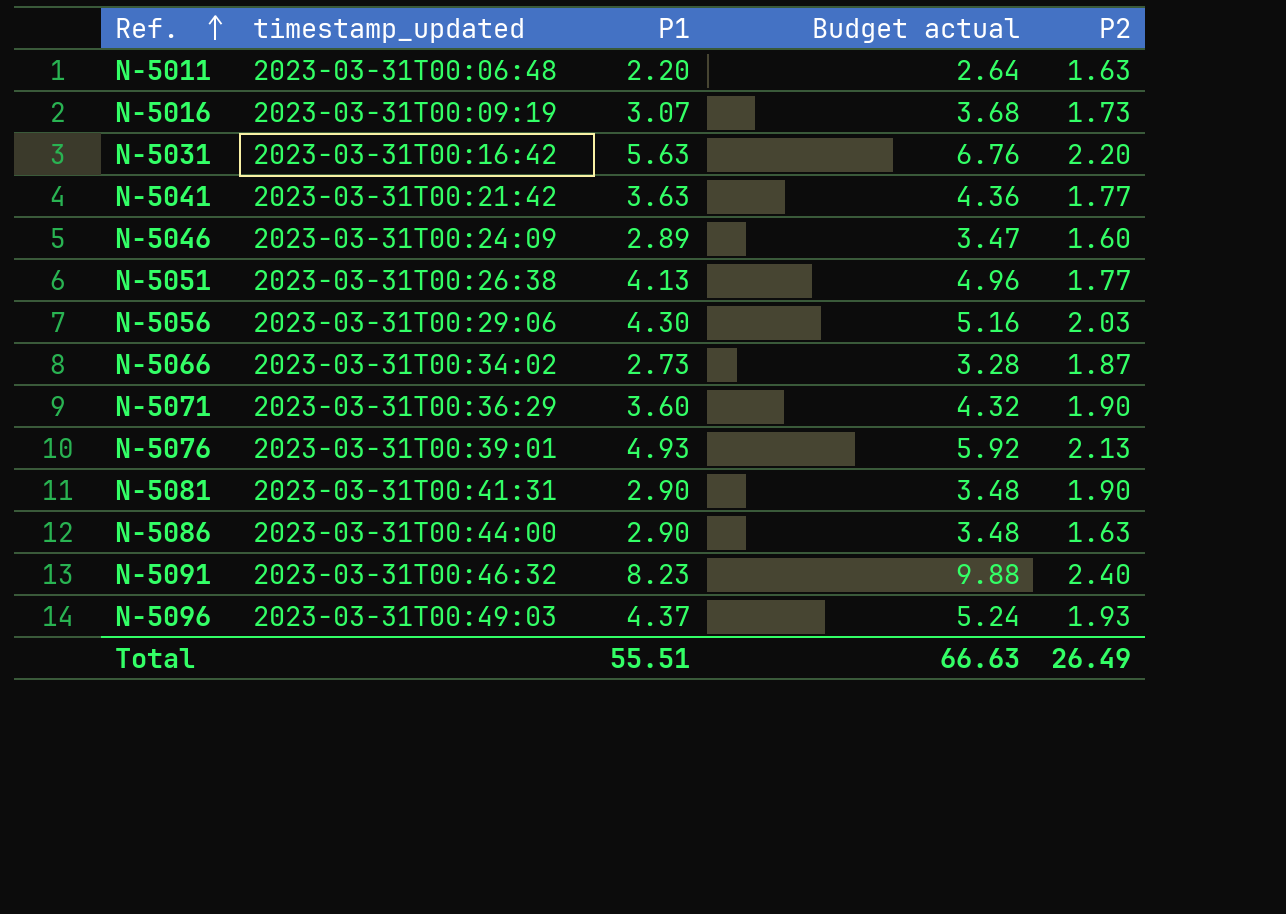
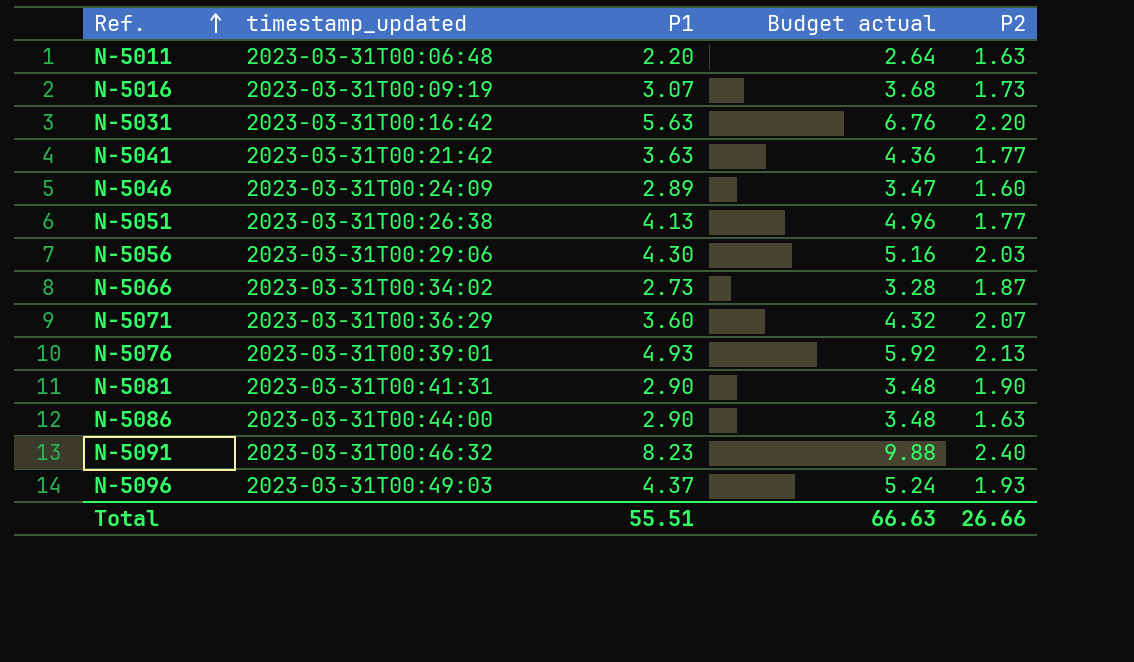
N-5071 | P2: 1.90 -> 2.07
Total | P2: 26.49 -> 26.66

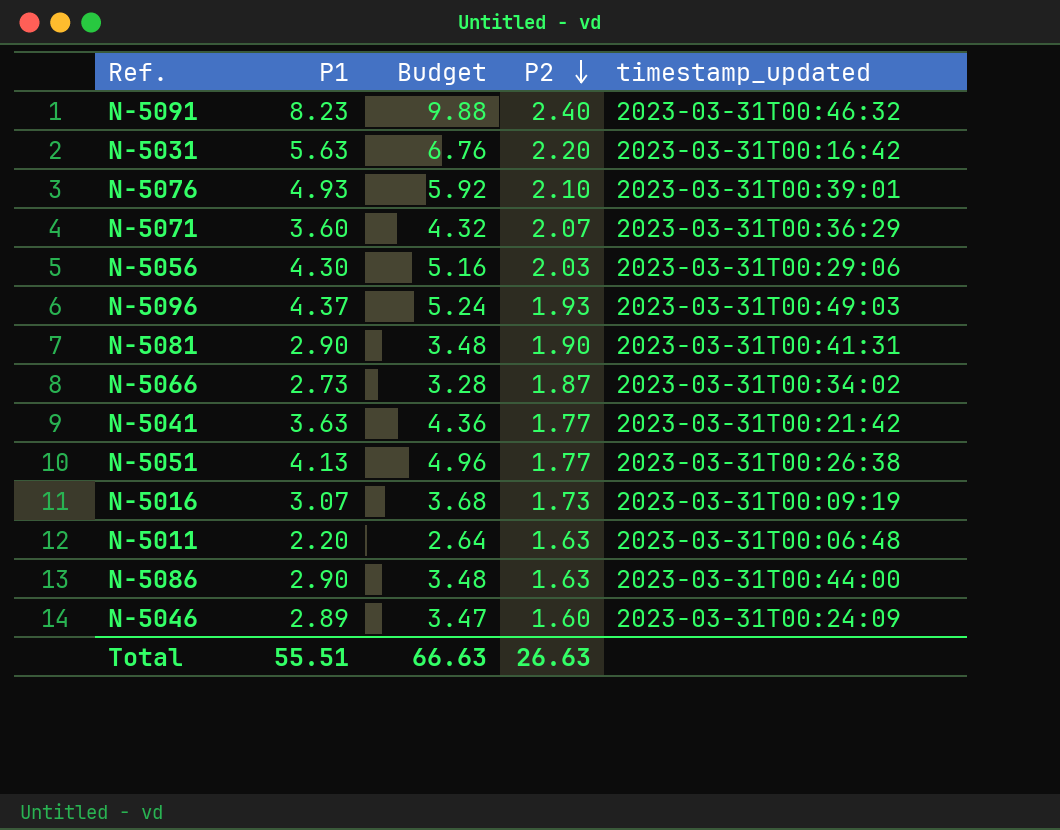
row order: Ref. ascending -> P2 descending
column name: Budget actual -> Budget
column timestamp_updated | position: 2 -> 5
N-5076 | P2: 2.13 -> 2.10
Total | P2: 26.66 -> 26.63

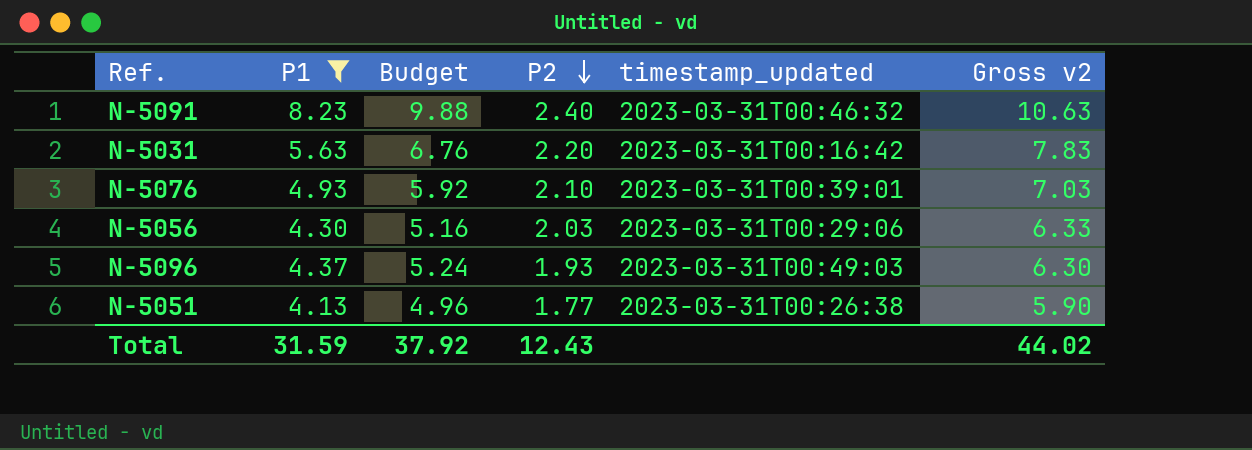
filter: none -> P1 >= 4.13
column Gross v2 | formula: none -> [P1] + [P2]
Total | P1: 55.51 -> 31.59
Total | Budget: 66.63 -> 37.92
Total | P2: 26.63 -> 12.43

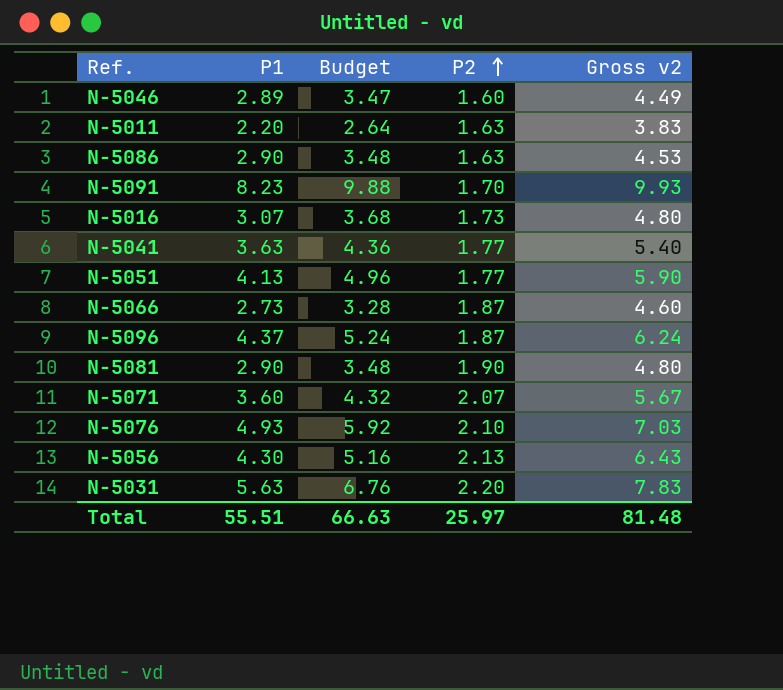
filter: P1 >= 4.13 -> none
row order: P2 descending -> P2 ascending
column timestamp_updated | position: 5 -> none
N-5091 | P2: 2.40 -> 1.70
N-5091 | Gross v2: 10.63 -> 9.93
N-5096 | P2: 1.93 -> 1.87
N-5096 | Gross v2: 6.30 -> 6.24
N-5056 | P2: 2.03 -> 2.13
N-5056 | Gross v2: 6.33 -> 6.43
Total | P1: 31.59 -> 55.51
Total | Budget: 37.92 -> 66.63
Total | P2: 12.43 -> 25.97
Total | Gross v2: 44.02 -> 81.48

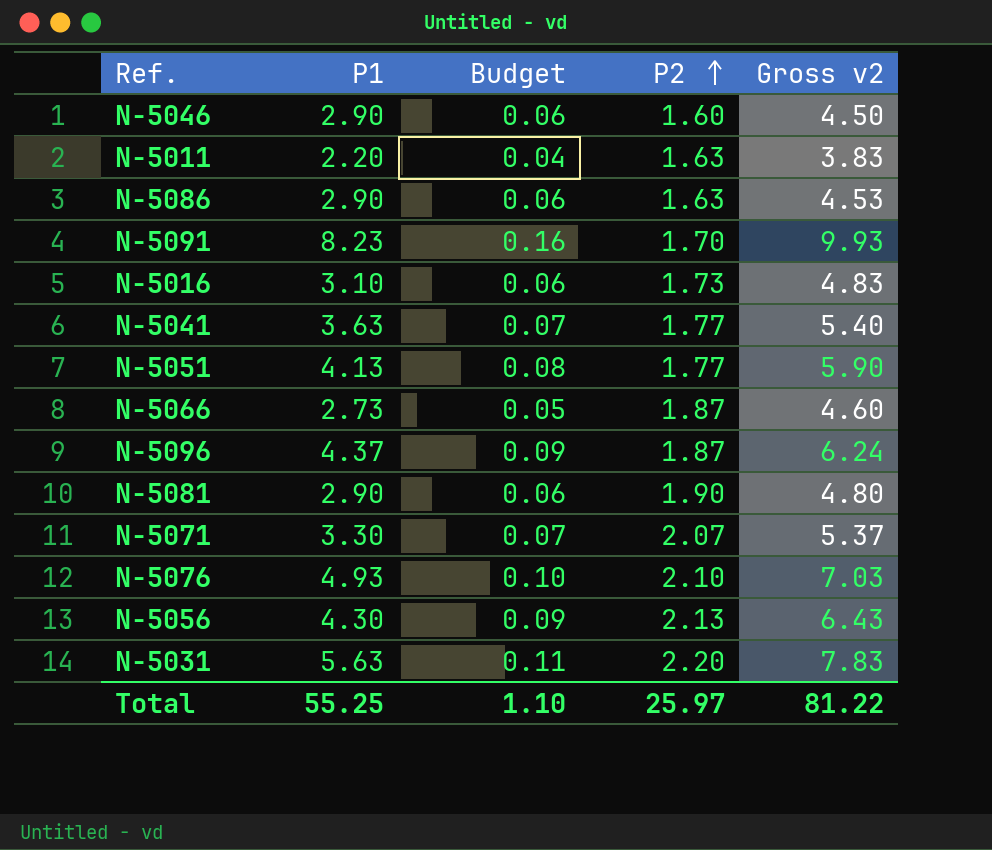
column Budget | formula: [P1] * 1.2 -> [P1] * 0.02
N-5046 | P1: 2.89 -> 2.90
N-5046 | Gross v2: 4.49 -> 4.50
N-5016 | P1: 3.07 -> 3.10
N-5016 | Gross v2: 4.80 -> 4.83
N-5071 | P1: 3.60 -> 3.30
N-5071 | Gross v2: 5.67 -> 5.37
Total | P1: 55.51 -> 55.25
Total | Budget: 66.63 -> 1.10
Total | Gross v2: 81.48 -> 81.22

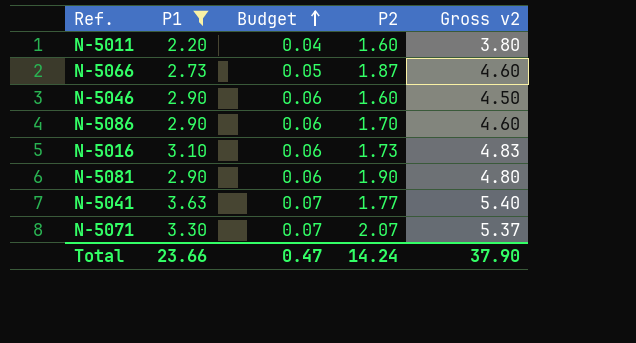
filter: none -> P1 <= 3.63
row order: P2 ascending -> Budget ascending
N-5011 | P2: 1.63 -> 1.60
N-5011 | Gross v2: 3.83 -> 3.80
N-5086 | P2: 1.63 -> 1.70
N-5086 | Gross v2: 4.53 -> 4.60
Total | P1: 55.25 -> 23.66
Total | Budget: 1.10 -> 0.47
Total | P2: 25.97 -> 14.24
Total | Gross v2: 81.22 -> 37.90

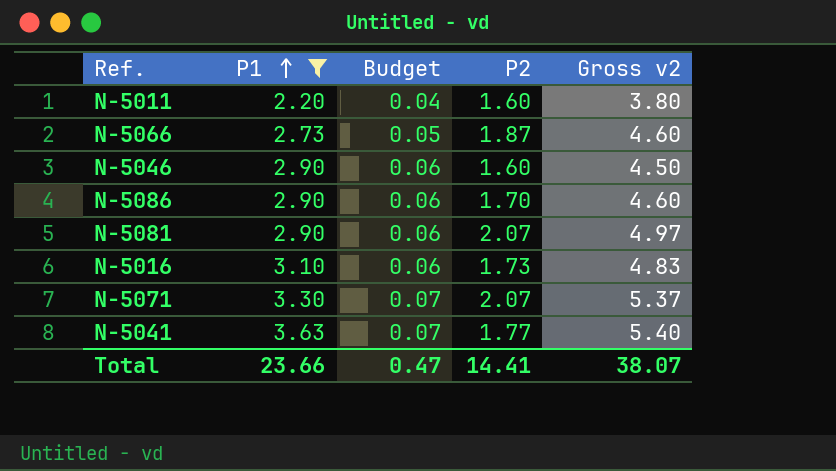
row order: Budget ascending -> P1 ascending
N-5081 | P2: 1.90 -> 2.07
N-5081 | Gross v2: 4.80 -> 4.97
Total | P2: 14.24 -> 14.41
Total | Gross v2: 37.90 -> 38.07

